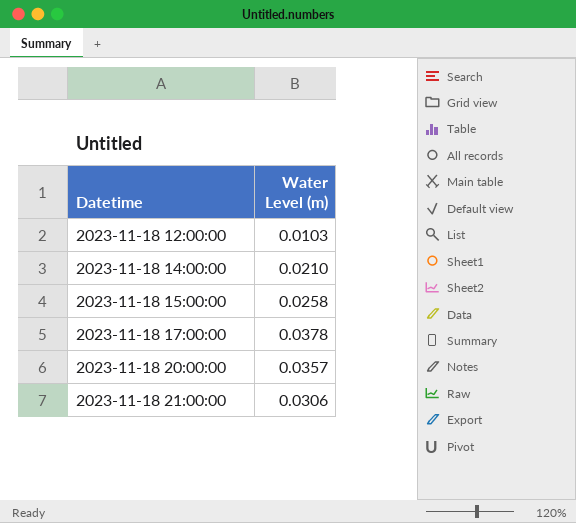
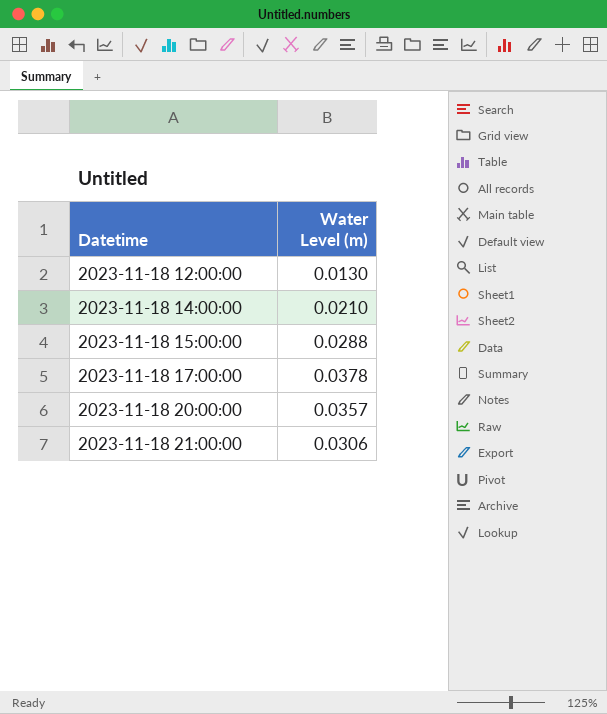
2023-11-18 12:00:00 | Water Level (m): 0.0103 -> 0.0130
2023-11-18 15:00:00 | Water Level (m): 0.0258 -> 0.0288

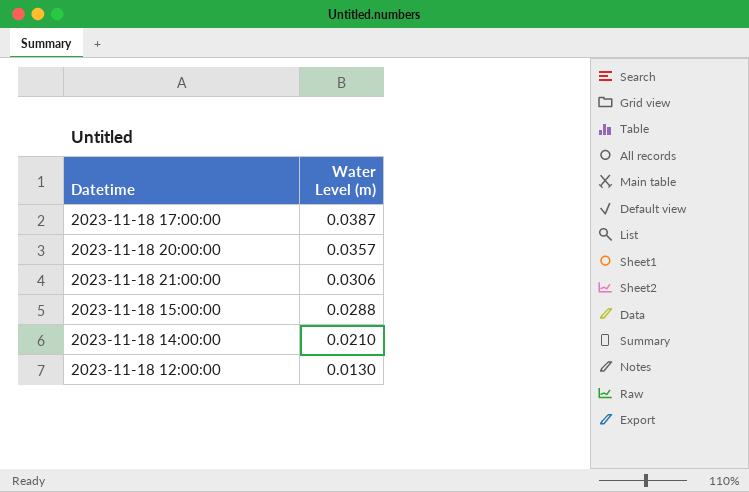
row order: Datetime ascending -> Water Level (m) descending
2023-11-18 17:00:00 | Water Level (m): 0.0378 -> 0.0387

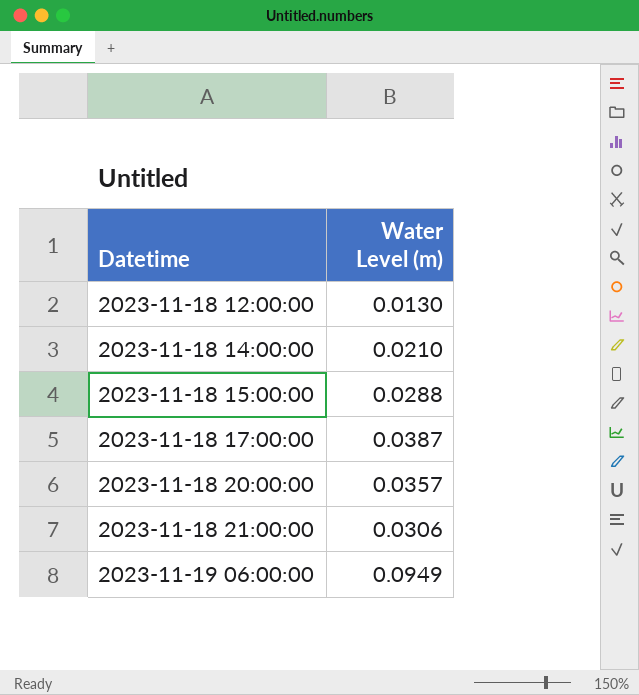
row order: Water Level (m) descending -> Datetime ascending
row 2023-11-19 06:00:00: none -> 0.0949

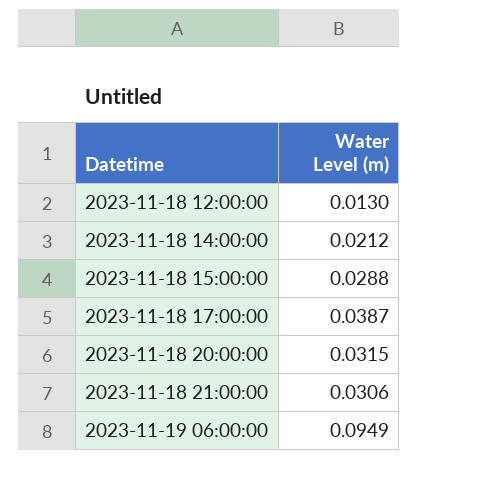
2023-11-18 14:00:00 | Water Level (m): 0.0210 -> 0.0212
2023-11-18 20:00:00 | Water Level (m): 0.0357 -> 0.0315

